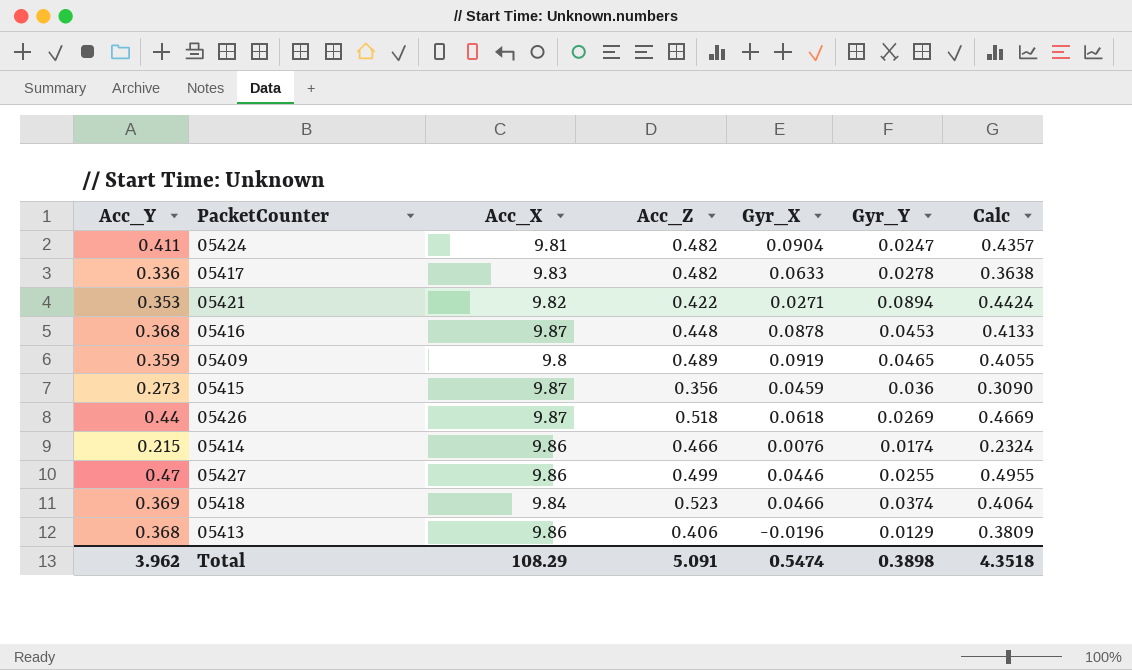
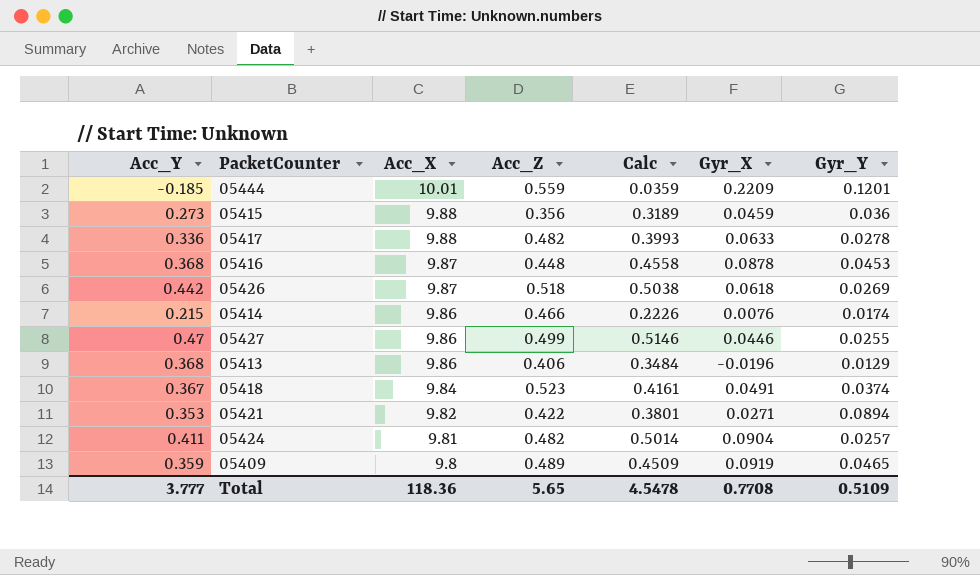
row order: none -> Acc_X descending
column Calc | formula: [Acc_Y] + [Gyr_Y] -> [Acc_Y] + [Gyr_X]
column Calc | position: 7 -> 5
row 05444: none -> -0.185 | 10.01 | 0.559 | 0.0359 | 0.2209 | 0.1201
05415 | Acc_X: 9.87 -> 9.88
05417 | Acc_X: 9.83 -> 9.88
05426 | Acc_Y: 0.44 -> 0.442
05418 | Acc_Y: 0.369 -> 0.367
05418 | Gyr_X: 0.0466 -> 0.0491
05424 | Gyr_Y: 0.0247 -> 0.0257
Total | Acc_Y: 3.962 -> 3.777
Total | Acc_X: 108.29 -> 118.36
Total | Acc_Z: 5.091 -> 5.65
Total | Calc: 4.3518 -> 4.5478
Total | Gyr_X: 0.5474 -> 0.7708
Total | Gyr_Y: 0.3898 -> 0.5109

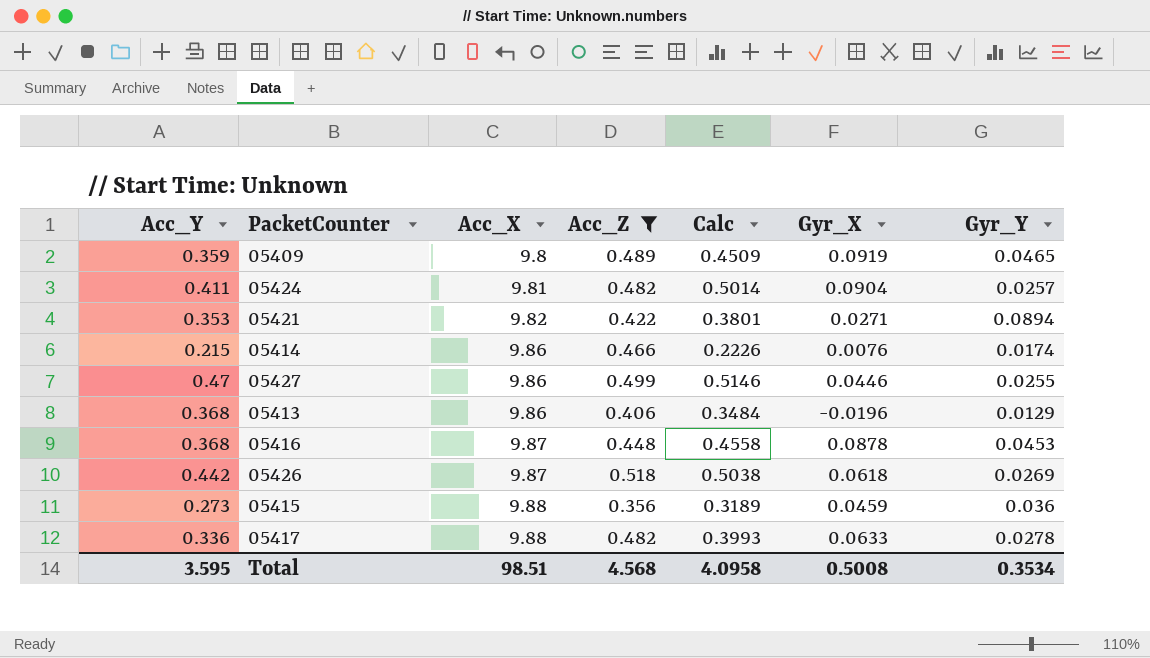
filter: none -> Acc_Z <= 0.518
row order: Acc_X descending -> Acc_X ascending
Total | Acc_Y: 3.777 -> 3.595
Total | Acc_X: 118.36 -> 98.51
Total | Acc_Z: 5.65 -> 4.568
Total | Calc: 4.5478 -> 4.0958
Total | Gyr_X: 0.7708 -> 0.5008
Total | Gyr_Y: 0.5109 -> 0.3534

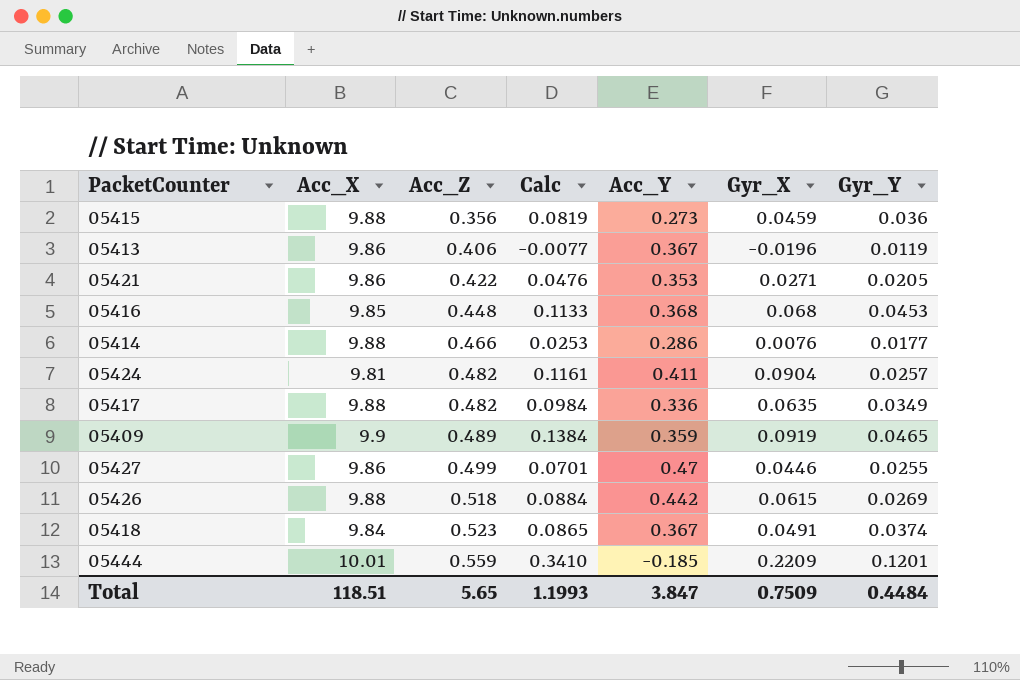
filter: Acc_Z <= 0.518 -> none
row order: Acc_X ascending -> Acc_Z ascending
column Calc | formula: [Acc_Y] + [Gyr_X] -> [Gyr_X] + [Gyr_Y]
column Acc_Y | position: 1 -> 5
05413 | Acc_Y: 0.368 -> 0.367
05413 | Gyr_Y: 0.0129 -> 0.0119
05421 | Acc_X: 9.82 -> 9.86
05421 | Gyr_Y: 0.0894 -> 0.0205
05416 | Acc_X: 9.87 -> 9.85
05416 | Gyr_X: 0.0878 -> 0.068
05414 | Acc_X: 9.86 -> 9.88
05414 | Acc_Y: 0.215 -> 0.286
05414 | Gyr_Y: 0.0174 -> 0.0177
05417 | Gyr_X: 0.0633 -> 0.0635
05417 | Gyr_Y: 0.0278 -> 0.0349
05409 | Acc_X: 9.8 -> 9.9
05426 | Acc_X: 9.87 -> 9.88
05426 | Gyr_X: 0.0618 -> 0.0615
Total | Acc_X: 98.51 -> 118.51
Total | Acc_Z: 4.568 -> 5.65
Total | Calc: 4.0958 -> 1.1993
Total | Acc_Y: 3.595 -> 3.847
Total | Gyr_X: 0.5008 -> 0.7509
Total | Gyr_Y: 0.3534 -> 0.4484

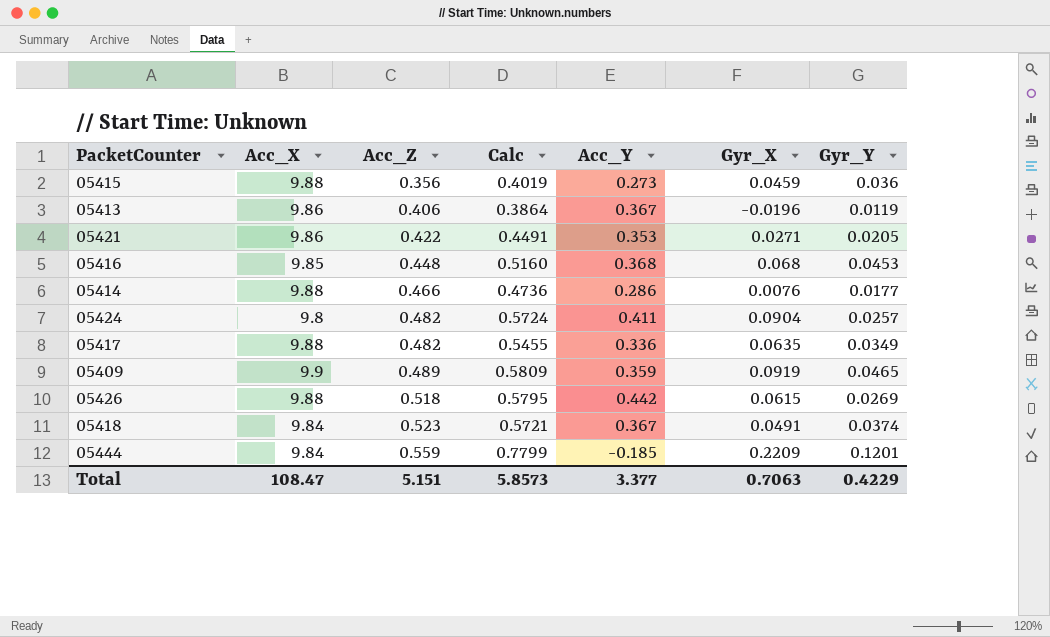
column Calc | formula: [Gyr_X] + [Gyr_Y] -> [Acc_Z] + [Gyr_X]
row 05427: 9.86 | 0.499 | 0.0701 | 0.47 | 0.0446 | 0.0255 -> none
05424 | Acc_X: 9.81 -> 9.8
05444 | Acc_X: 10.01 -> 9.84
Total | Acc_X: 118.51 -> 108.47
Total | Acc_Z: 5.65 -> 5.151
Total | Calc: 1.1993 -> 5.8573
Total | Acc_Y: 3.847 -> 3.377
Total | Gyr_X: 0.7509 -> 0.7063
Total | Gyr_Y: 0.4484 -> 0.4229

